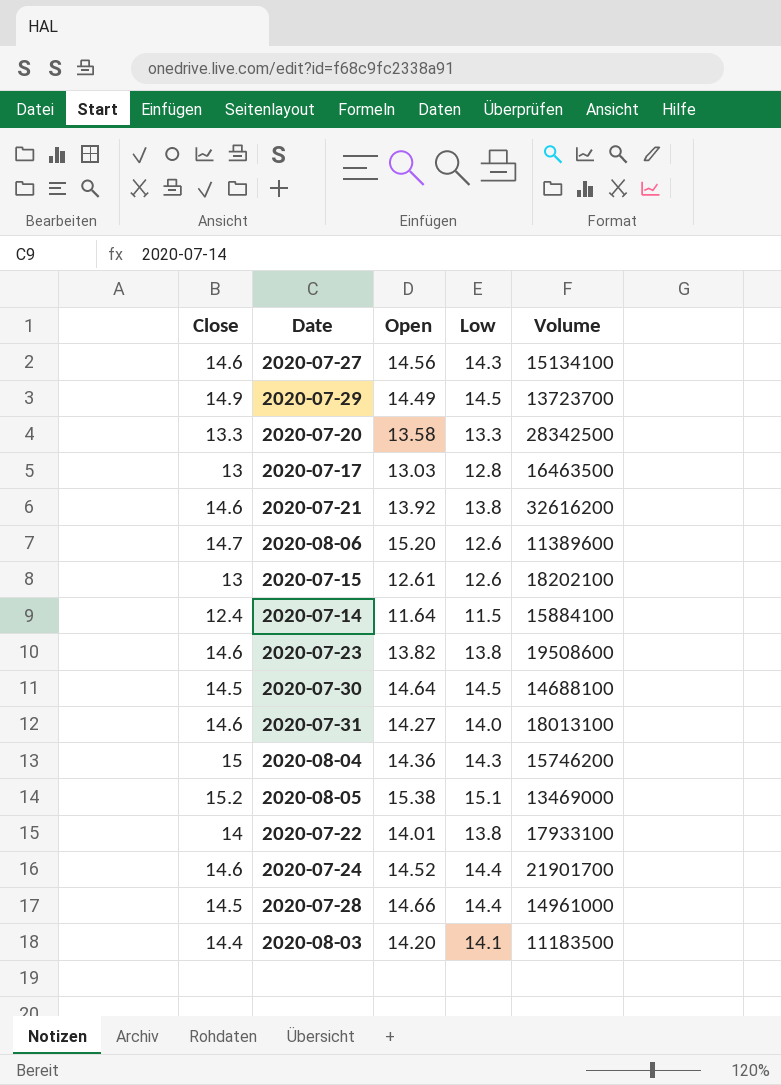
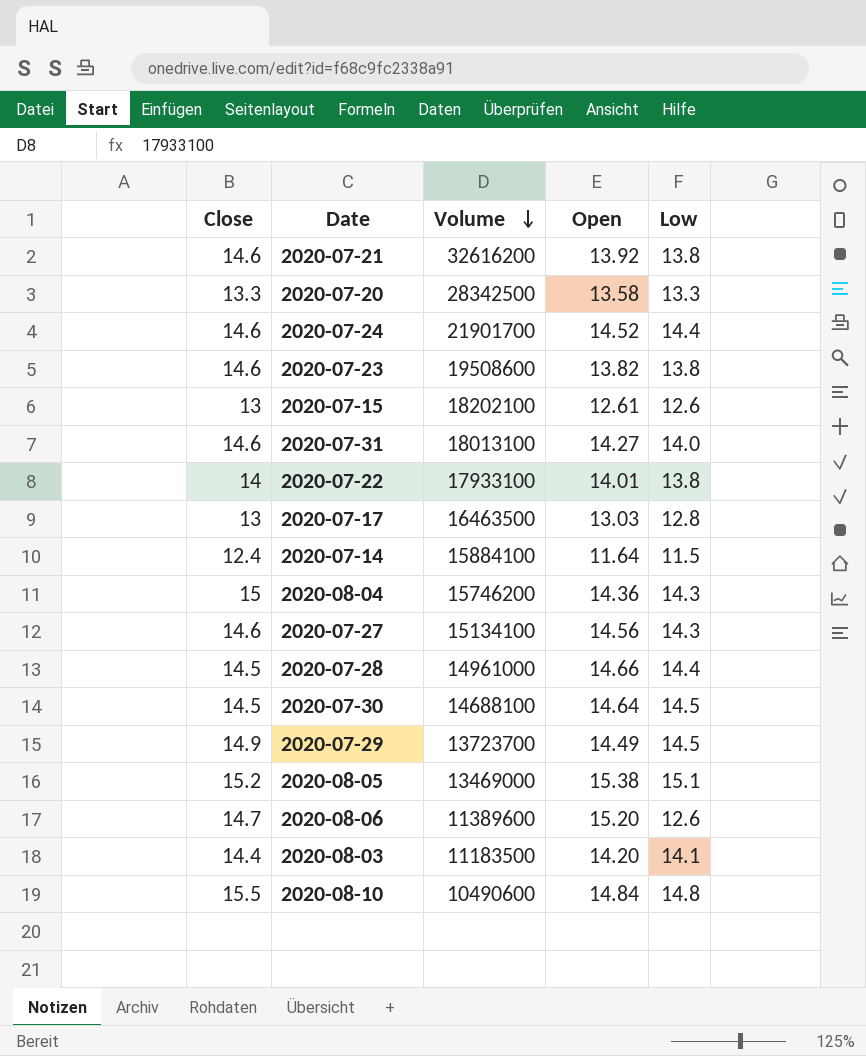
row order: none -> Volume descending
column Volume | position: 5 -> 3
row 2020-08-10: none -> 15.5 | 10490600 | 14.84 | 14.8

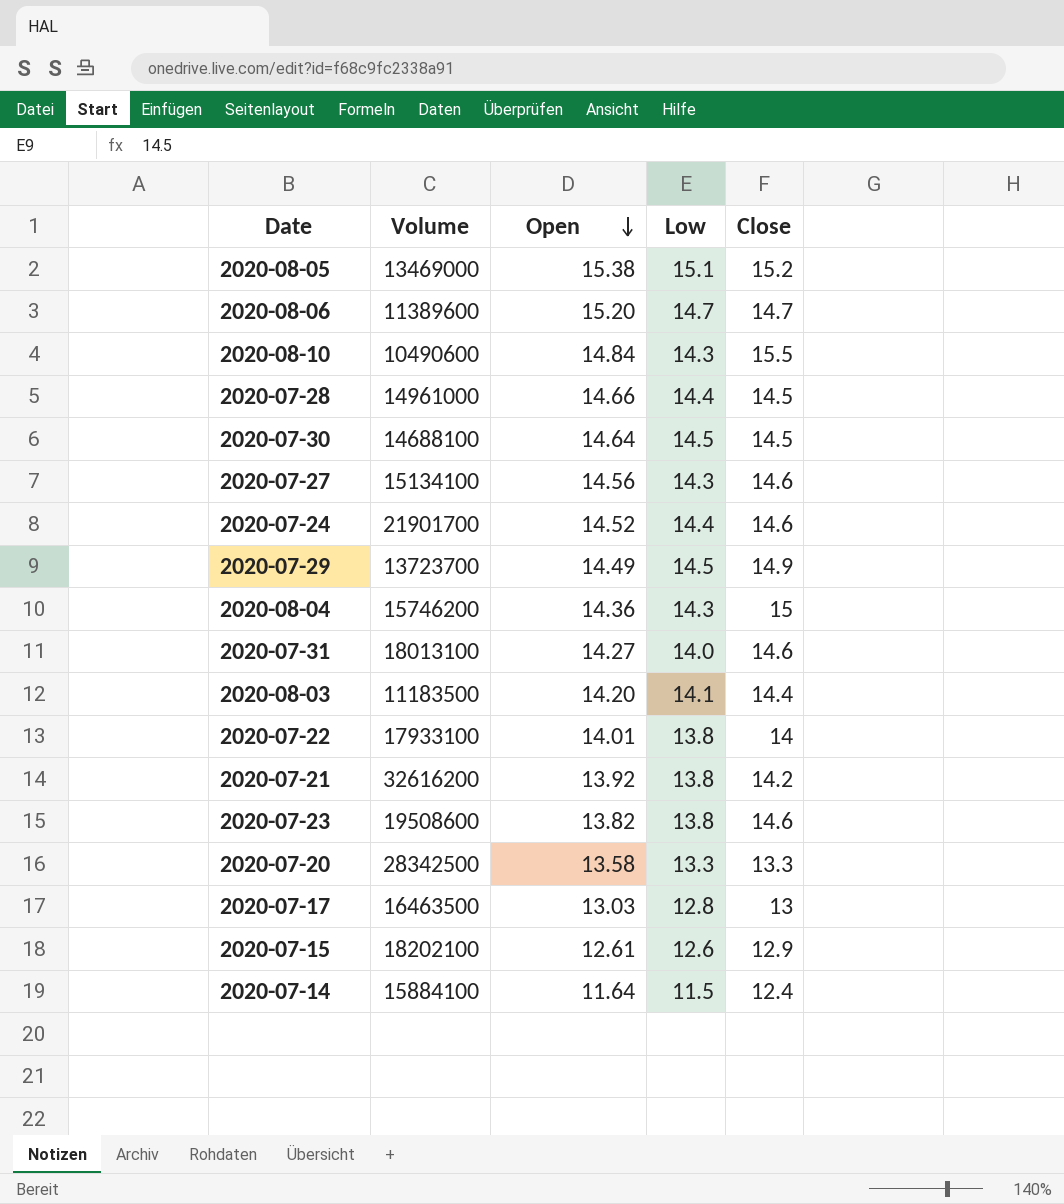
row order: Volume descending -> Open descending
column Close | position: 1 -> 5
2020-08-06 | Low: 12.6 -> 14.7
2020-08-10 | Low: 14.8 -> 14.3
2020-07-21 | Close: 14.6 -> 14.2
2020-07-15 | Close: 13 -> 12.9

